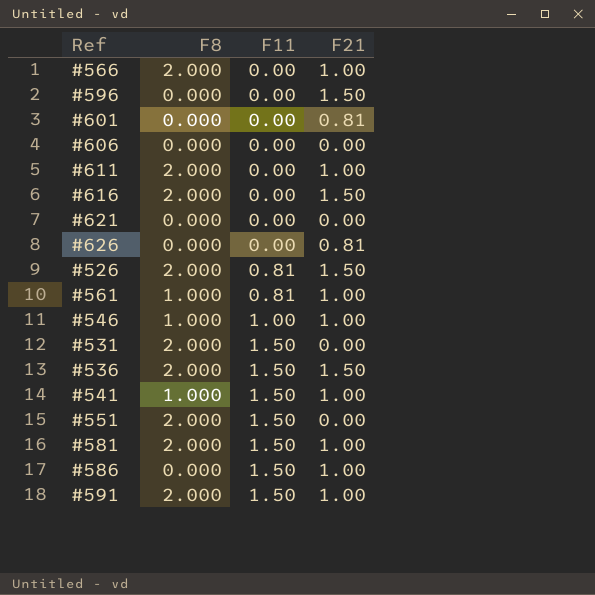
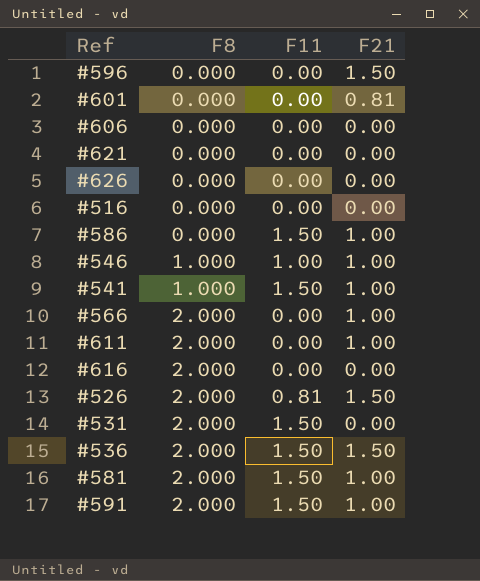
row order: F11 ascending -> F8 ascending
row #561: 1.000 | 0.81 | 1.00 -> none
row #551: 2.000 | 1.50 | 0.00 -> none
#626 | F21: 0.81 -> 0.00
row #516: none -> 0.000 | 0.00 | 0.00
#616 | F21: 1.50 -> 0.00

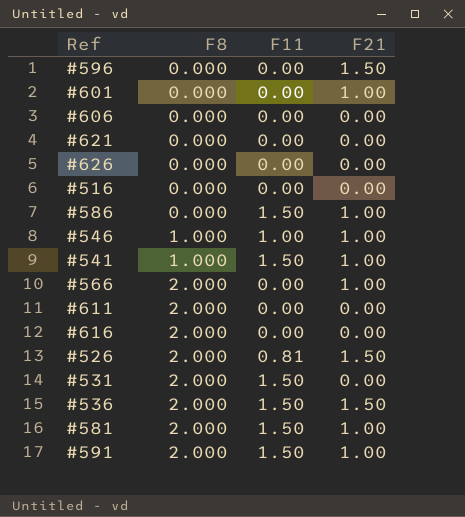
#601 | F21: 0.81 -> 1.00
#611 | F21: 1.00 -> 0.00

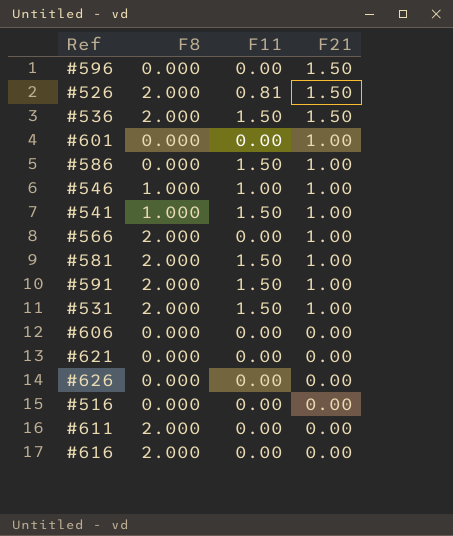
row order: F8 ascending -> F21 descending
#531 | F21: 0.00 -> 1.00

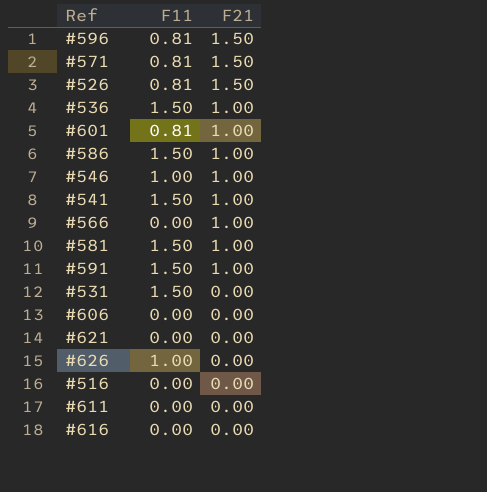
column F8 | position: 2 -> none
#596 | F11: 0.00 -> 0.81
row #571: none -> 0.81 | 1.50
#536 | F21: 1.50 -> 1.00
#601 | F11: 0.00 -> 0.81
#531 | F21: 1.00 -> 0.00
#626 | F11: 0.00 -> 1.00

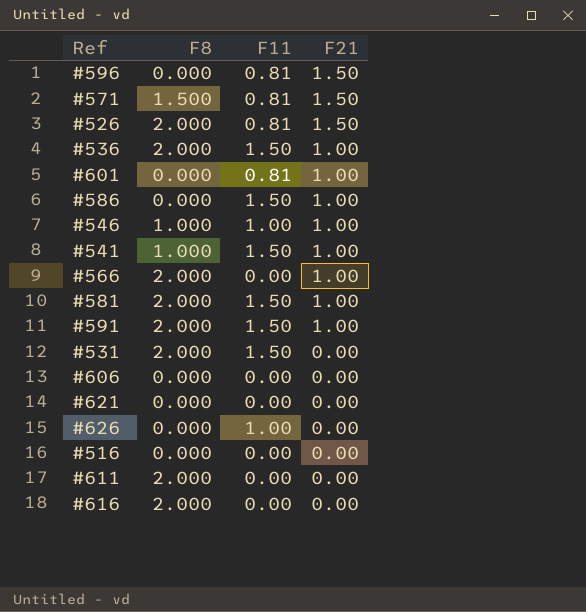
column F8 | position: none -> 2

